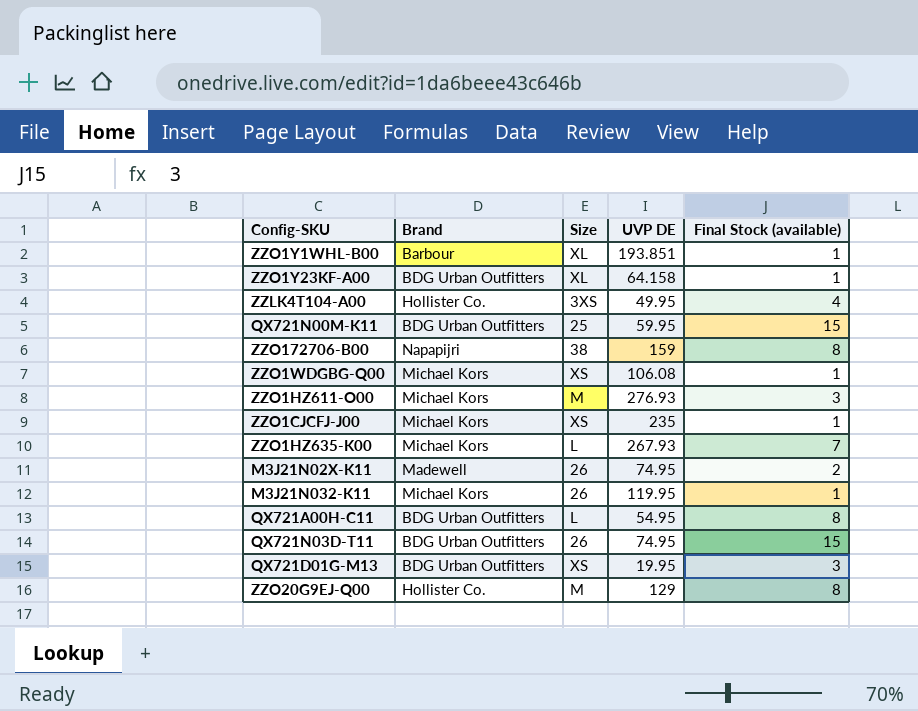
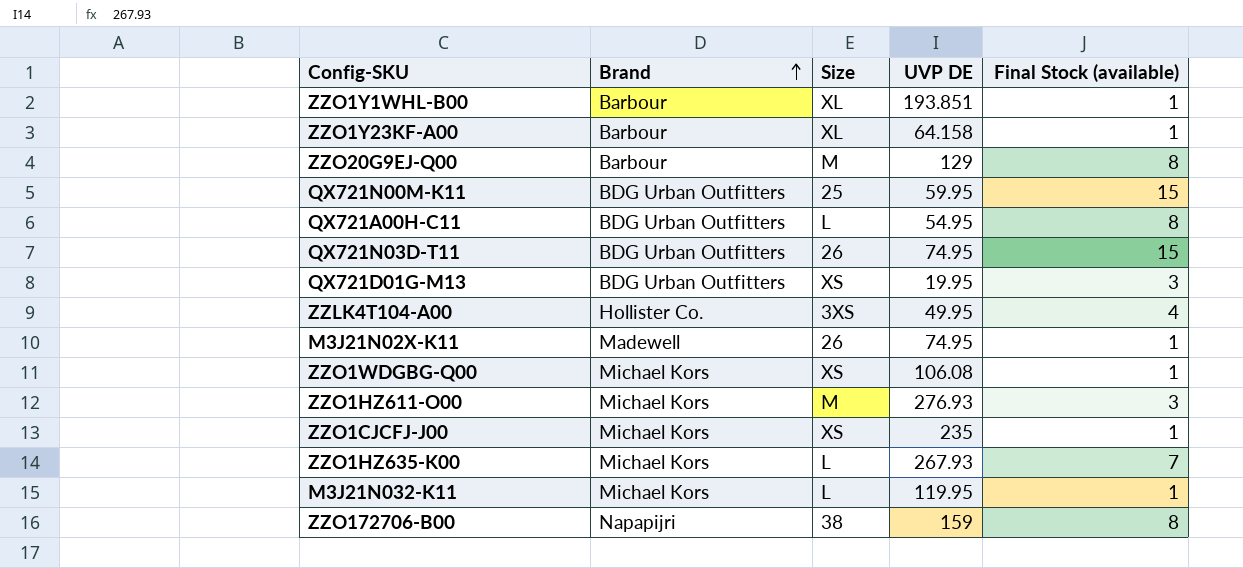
row order: none -> Brand ascending
ZZO1Y23KF-A00 | Brand: BDG Urban Outfitters -> Barbour
ZZO20G9EJ-Q00 | Brand: Hollister Co. -> Barbour
M3J21N02X-K11 | Final Stock (available): 2 -> 1
M3J21N032-K11 | Size: 26 -> L

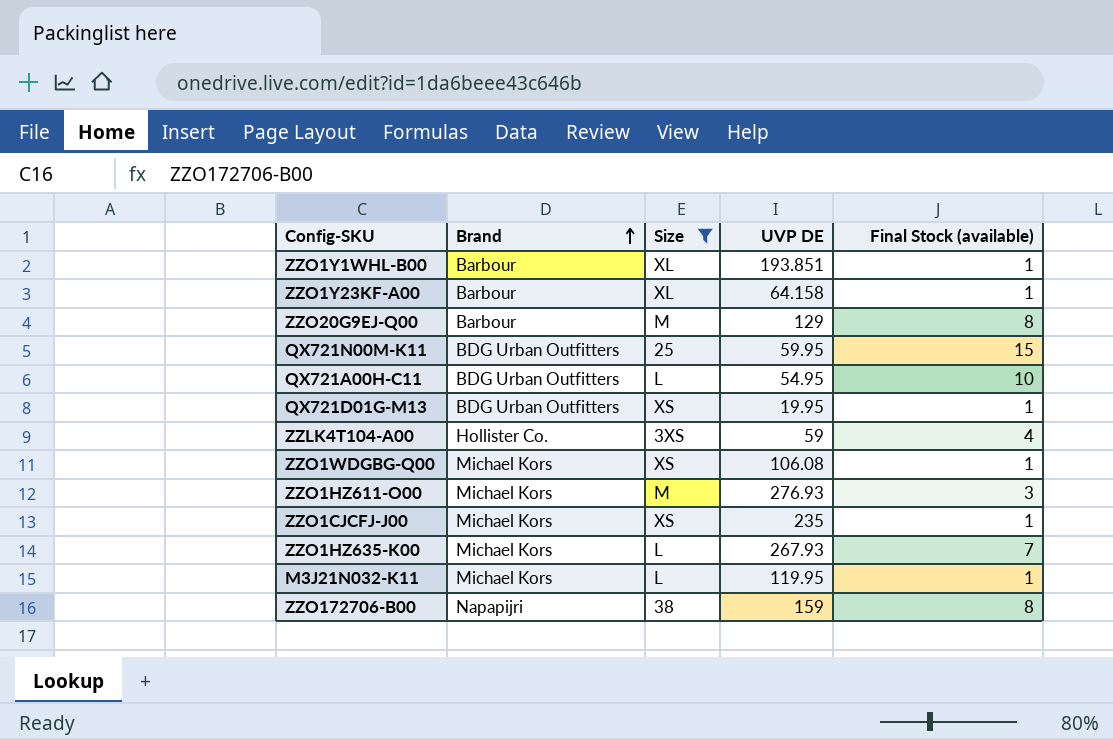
filter: none -> Size != 26
QX721A00H-C11 | Final Stock (available): 8 -> 10
QX721D01G-M13 | Final Stock (available): 3 -> 1
ZZLK4T104-A00 | UVP DE: 49.95 -> 59

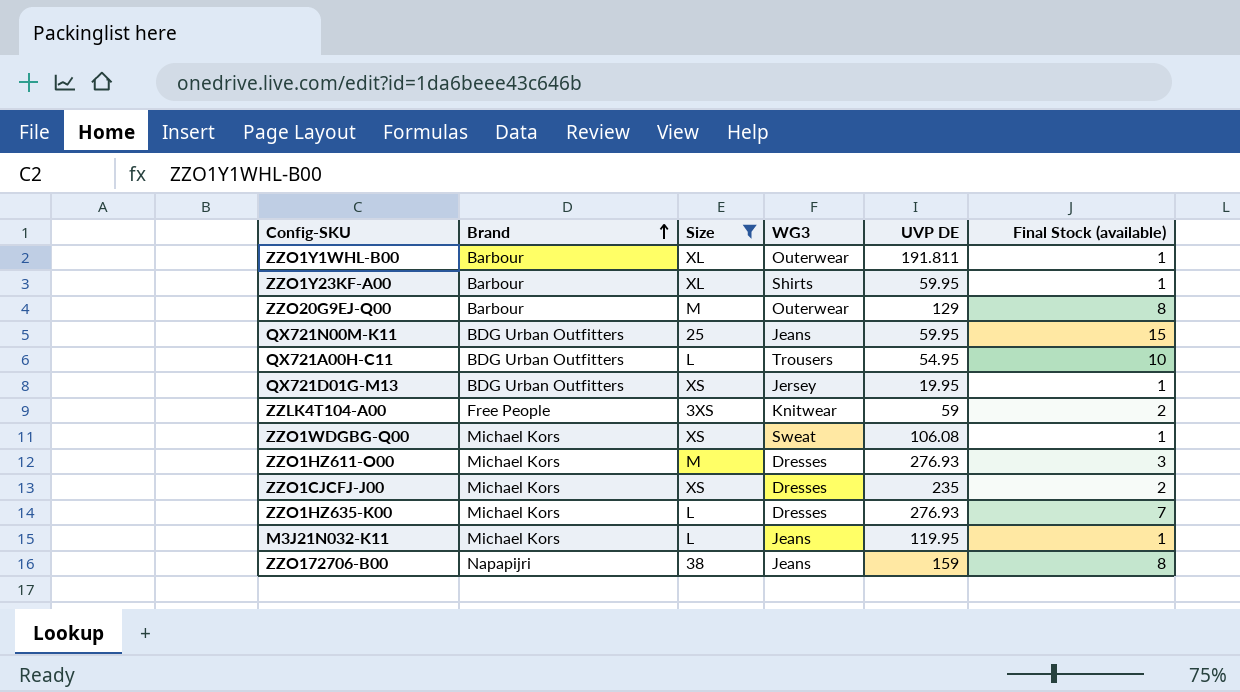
column WG3 | position: none -> 4
ZZO1Y1WHL-B00 | UVP DE: 193.851 -> 191.811
ZZO1Y23KF-A00 | UVP DE: 64.158 -> 59.95
ZZLK4T104-A00 | Brand: Hollister Co. -> Free People
ZZLK4T104-A00 | Final Stock (available): 4 -> 2
ZZO1CJCFJ-J00 | Final Stock (available): 1 -> 2
ZZO1HZ635-K00 | UVP DE: 267.93 -> 276.93

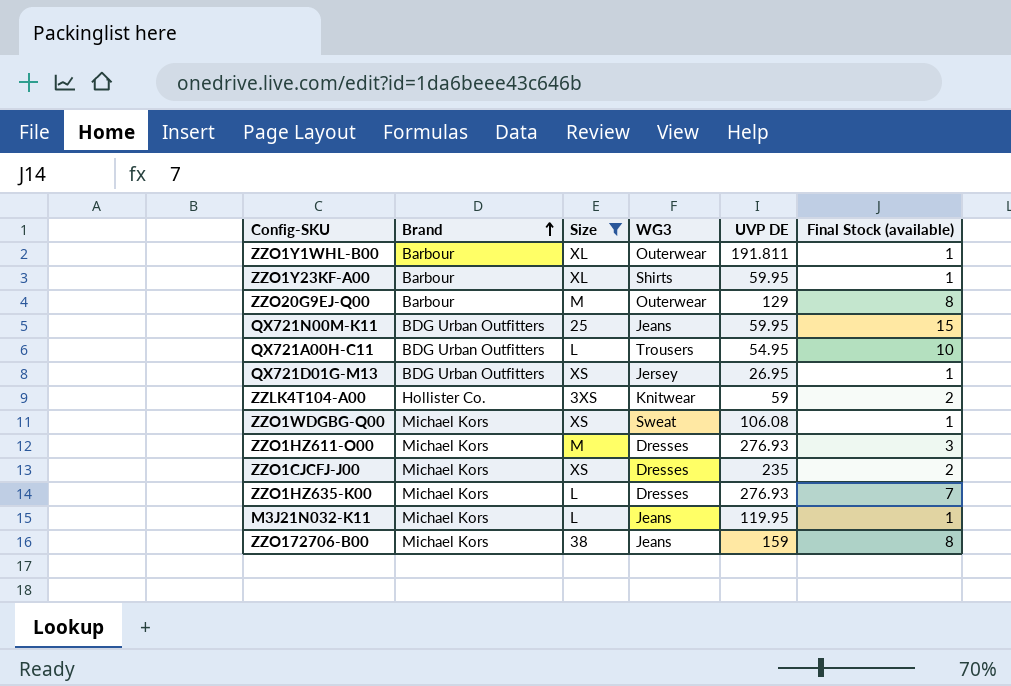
QX721D01G-M13 | UVP DE: 19.95 -> 26.95
ZZLK4T104-A00 | Brand: Free People -> Hollister Co.
ZZO172706-B00 | Brand: Napapijri -> Michael Kors

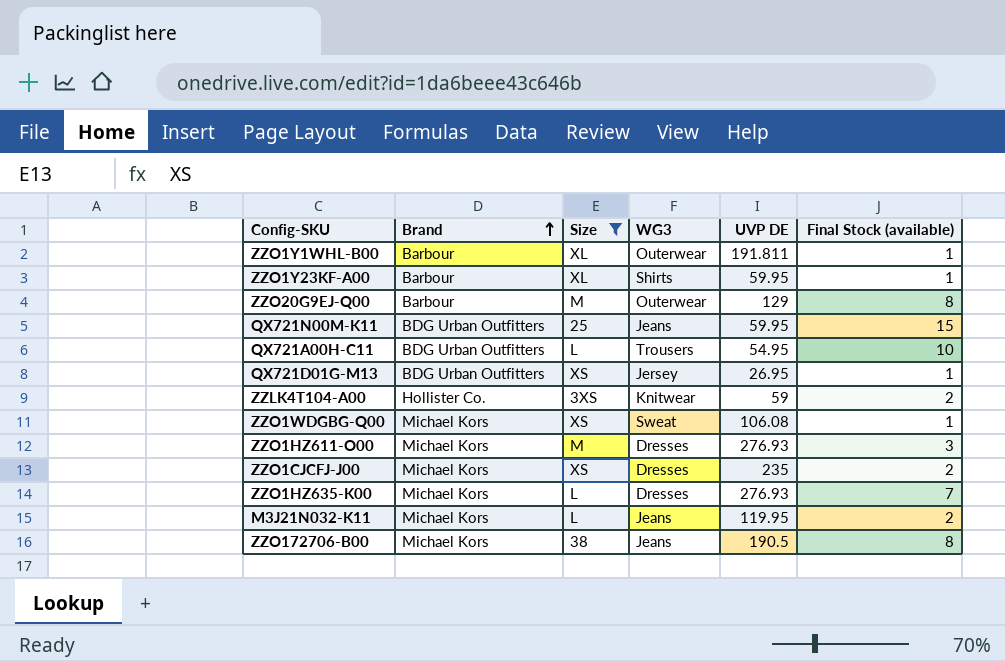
M3J21N032-K11 | Final Stock (available): 1 -> 2
ZZO172706-B00 | UVP DE: 159 -> 190.5

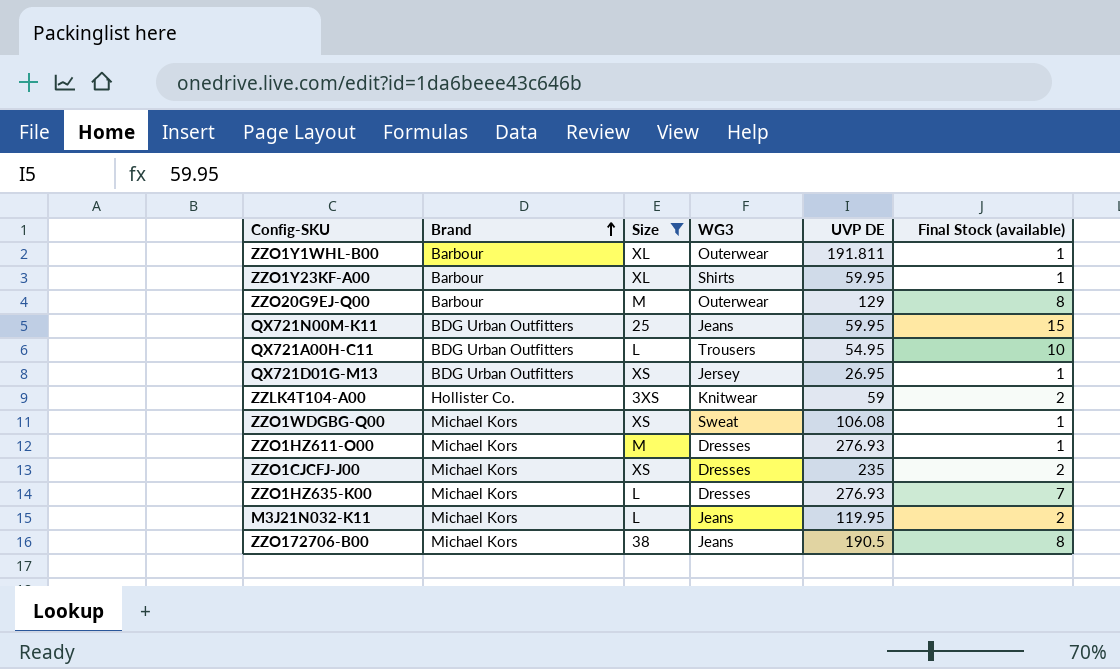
ZZO1HZ611-O00 | Final Stock (available): 3 -> 1

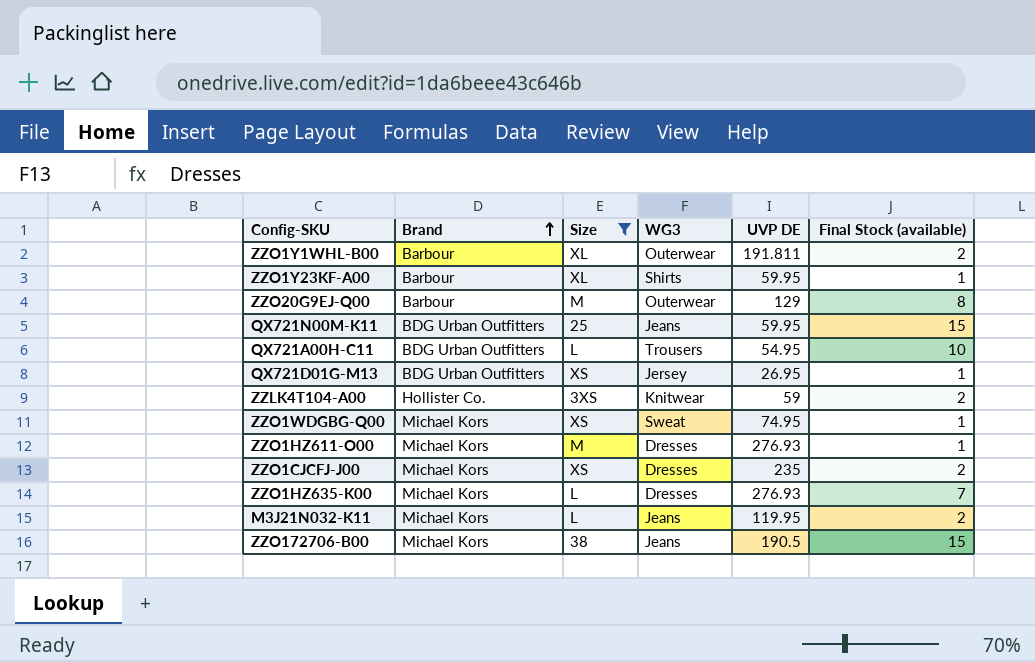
ZZO1Y1WHL-B00 | Final Stock (available): 1 -> 2
ZZO1WDGBG-Q00 | UVP DE: 106.08 -> 74.95
ZZO172706-B00 | Final Stock (available): 8 -> 15

